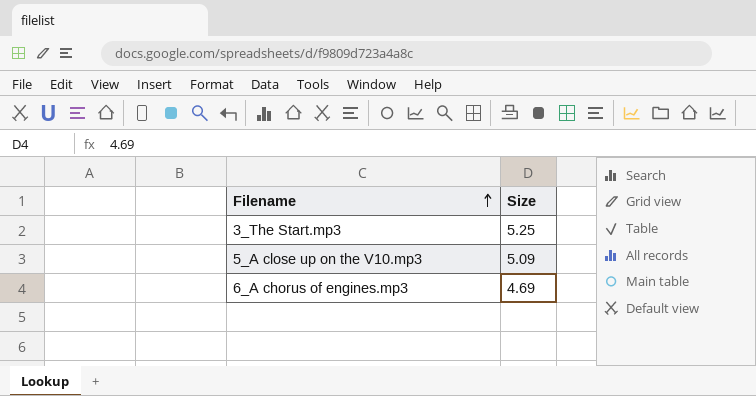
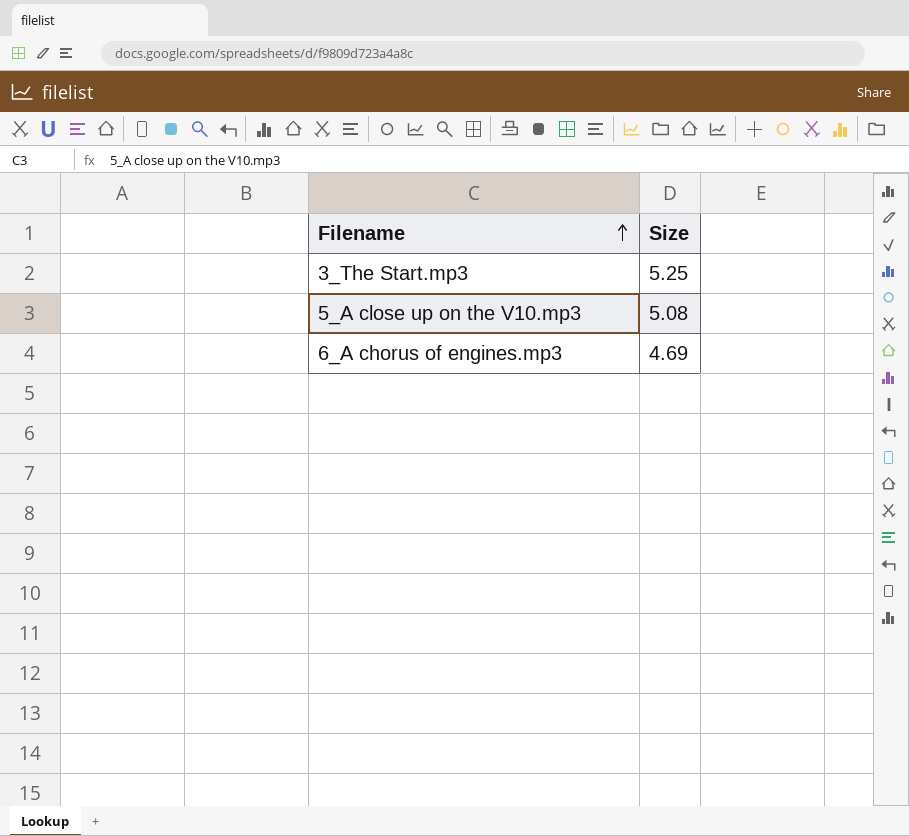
5_A close up on the V10.mp3 | Size: 5.09 -> 5.08

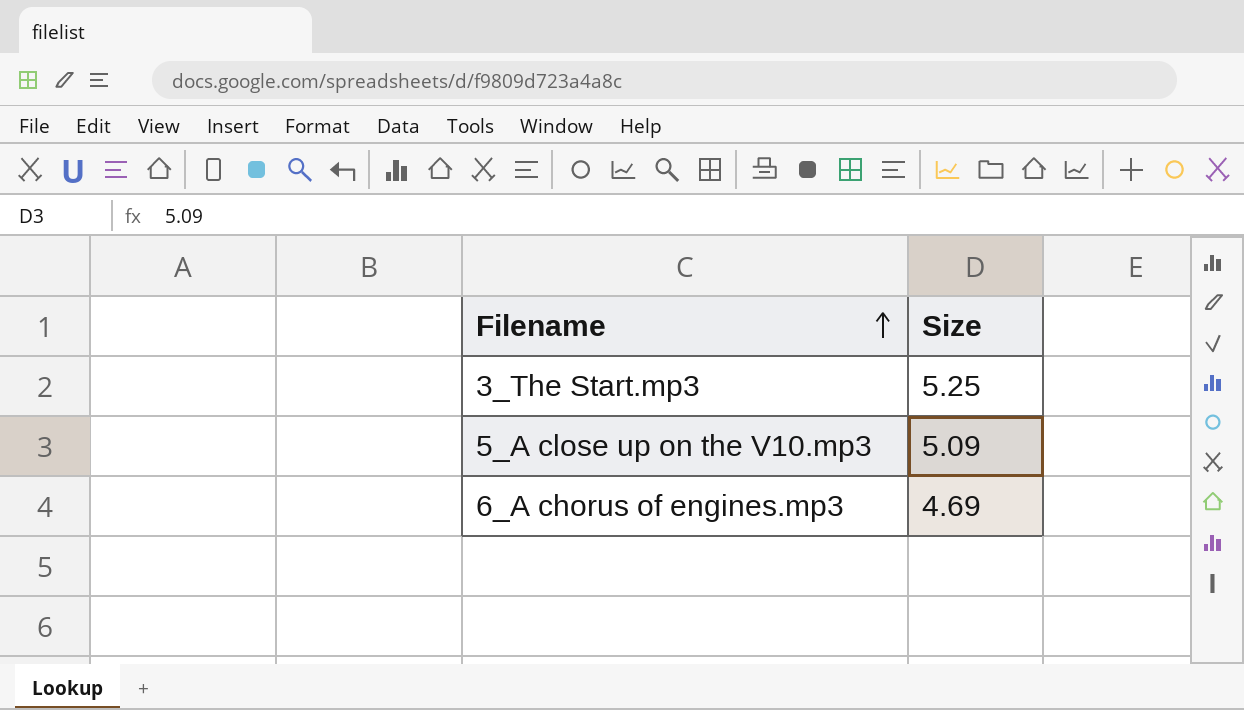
5_A close up on the V10.mp3 | Size: 5.08 -> 5.09

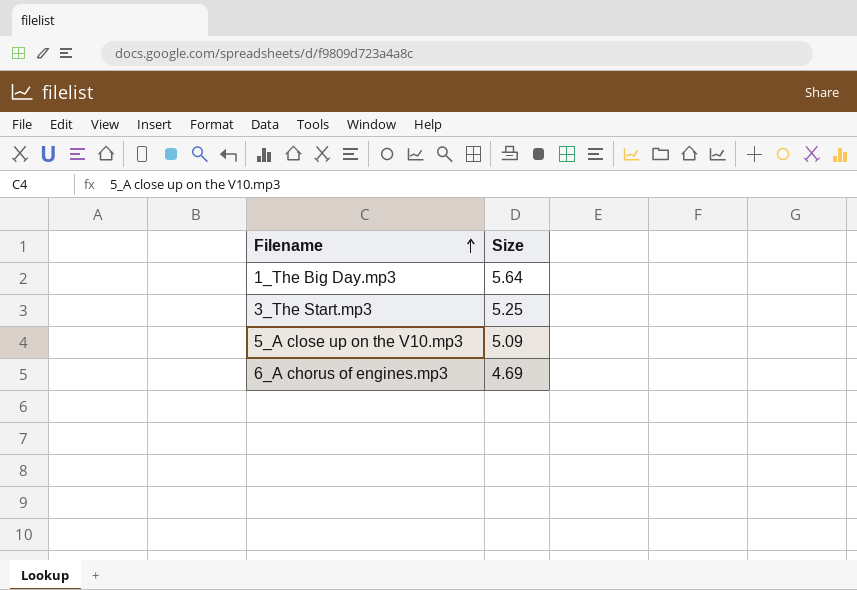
row 1_The Big Day.mp3: none -> 5.64

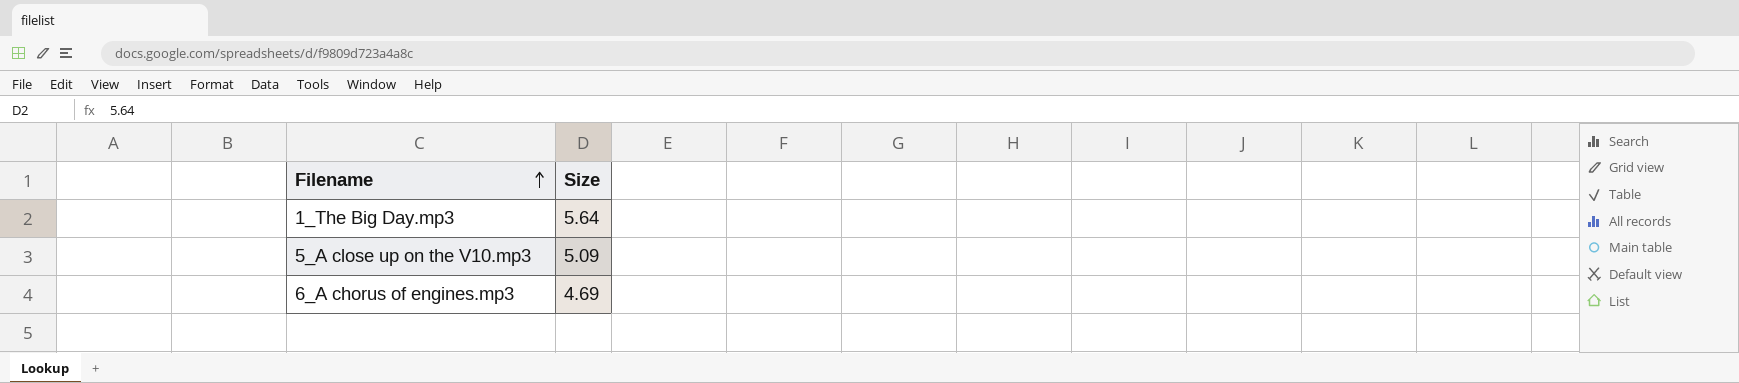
row 3_The Start.mp3: 5.25 -> none

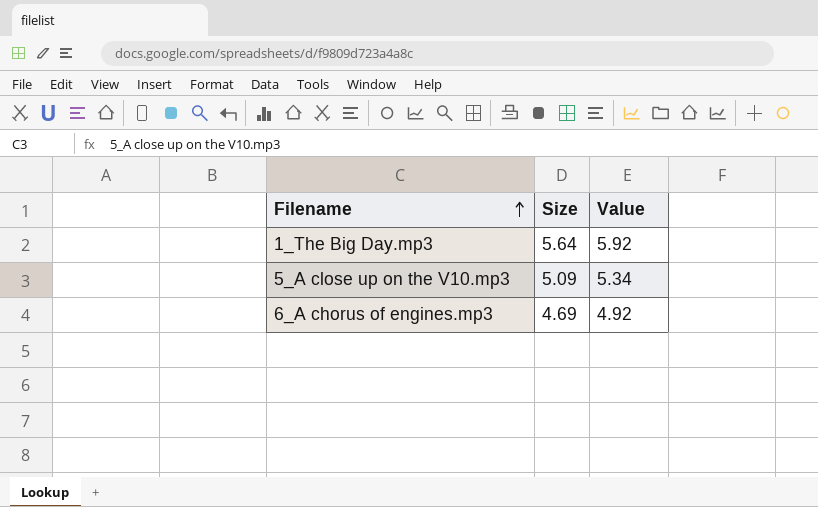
column Value | formula: none -> [Size] * 1.05

